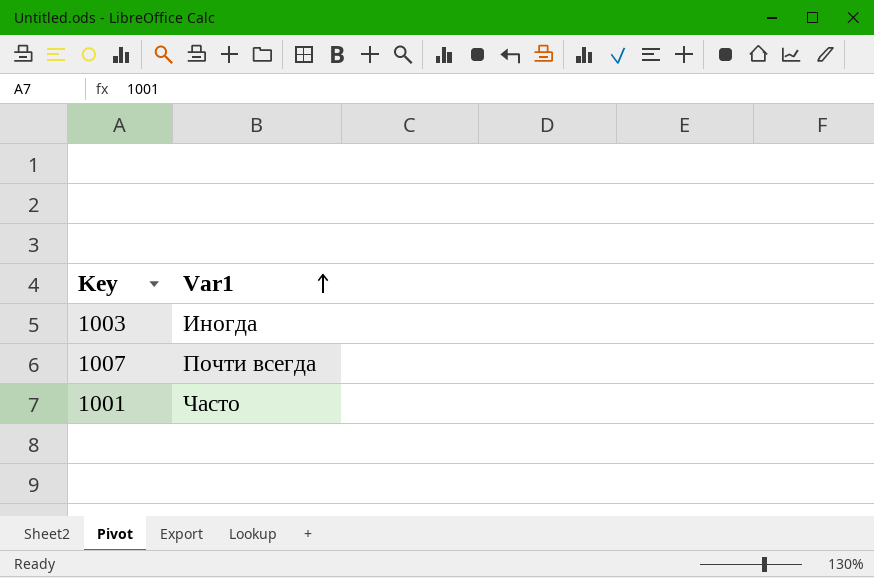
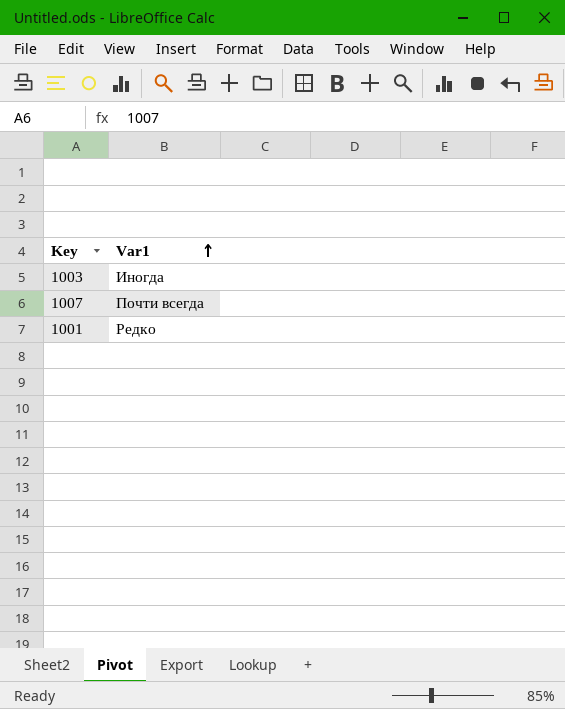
1001 | Var1: Часто -> Редко

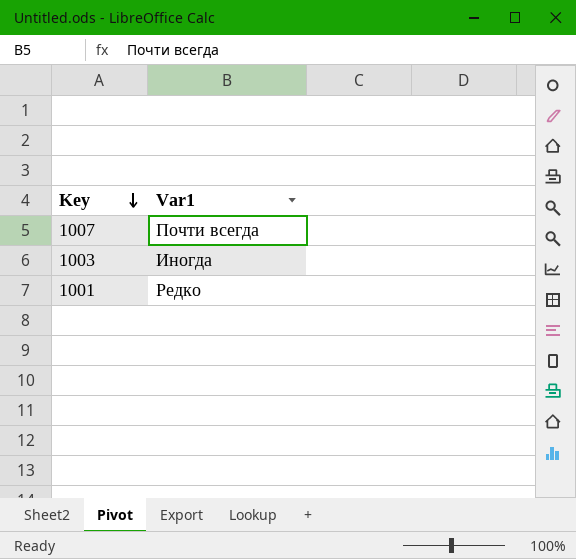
row order: Var1 ascending -> Key descending

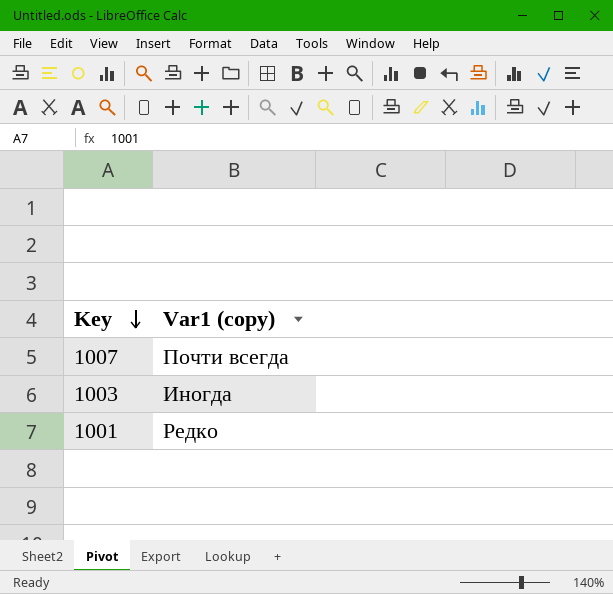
column name: Var1 -> Var1 (copy)

